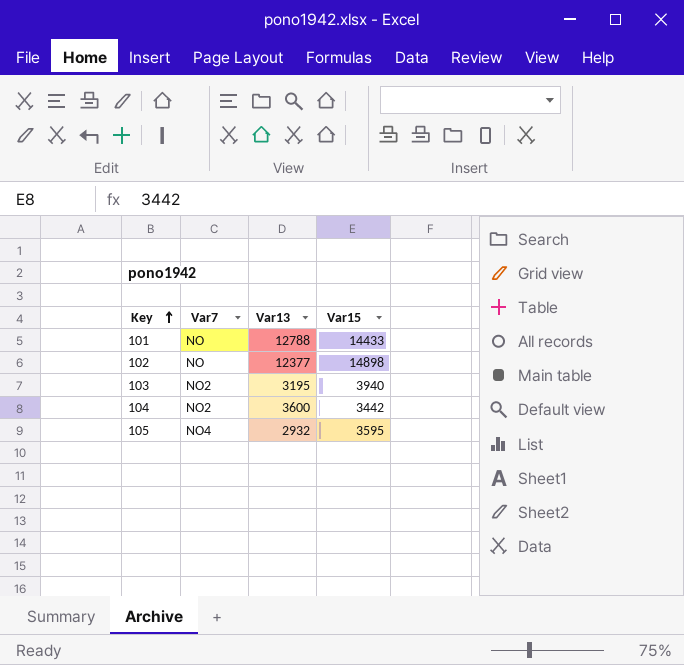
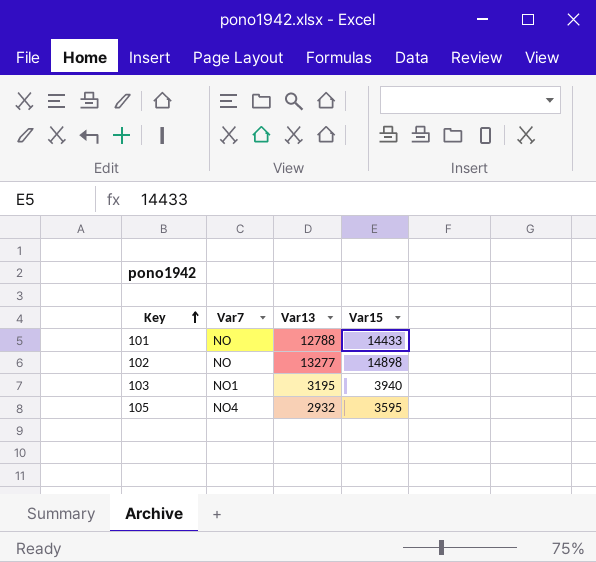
row 104: NO2 | 3600 | 3442 -> none
102 | Var13: 12377 -> 13277
103 | Var7: NO2 -> NO1

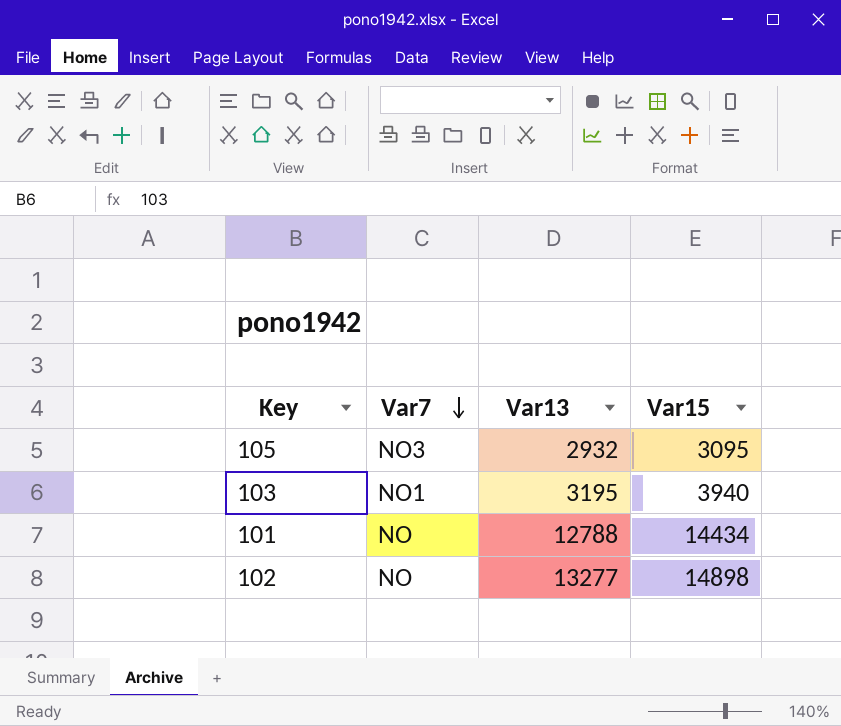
row order: Key ascending -> Var7 descending
105 | Var7: NO4 -> NO3
105 | Var15: 3595 -> 3095
101 | Var15: 14433 -> 14434

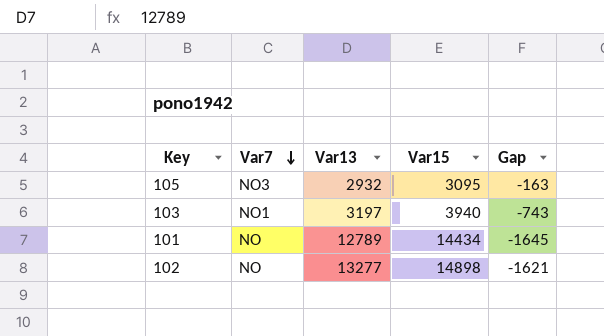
column Gap | formula: none -> [Var13] - [Var15]
103 | Var13: 3195 -> 3197
101 | Var13: 12788 -> 12789

